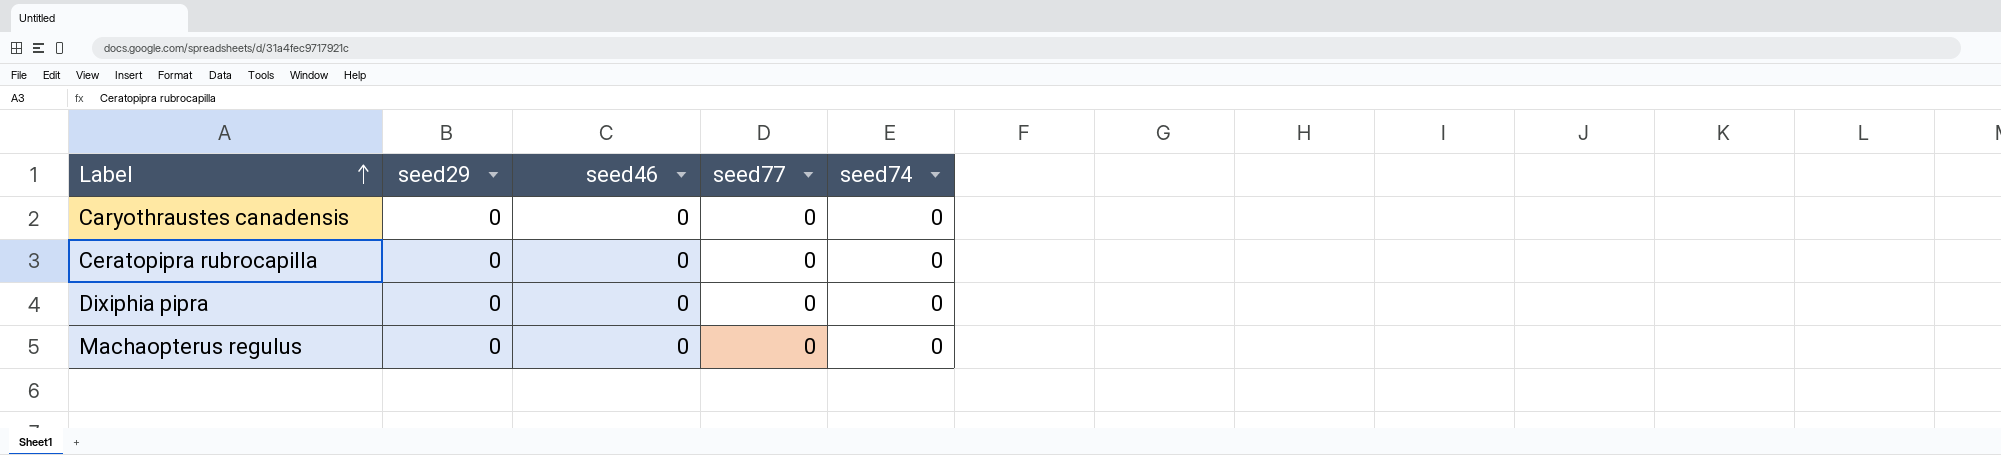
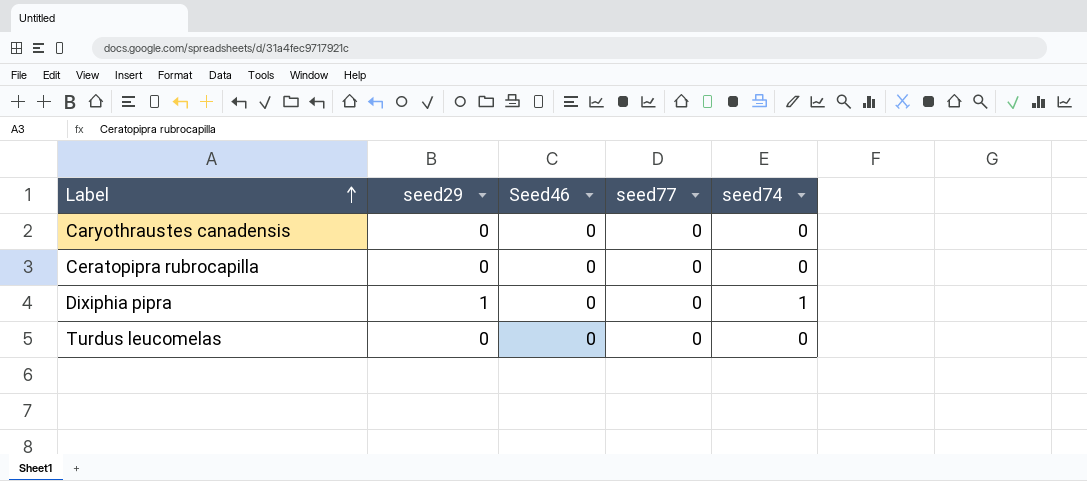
column name: seed46 -> Seed46
row Machaopterus regulus: 0 | 0 | 0 | 0 -> none
Dixiphia pipra | seed29: 0 -> 1
Dixiphia pipra | seed74: 0 -> 1
row Turdus leucomelas: none -> 0 | 0 | 0 | 0

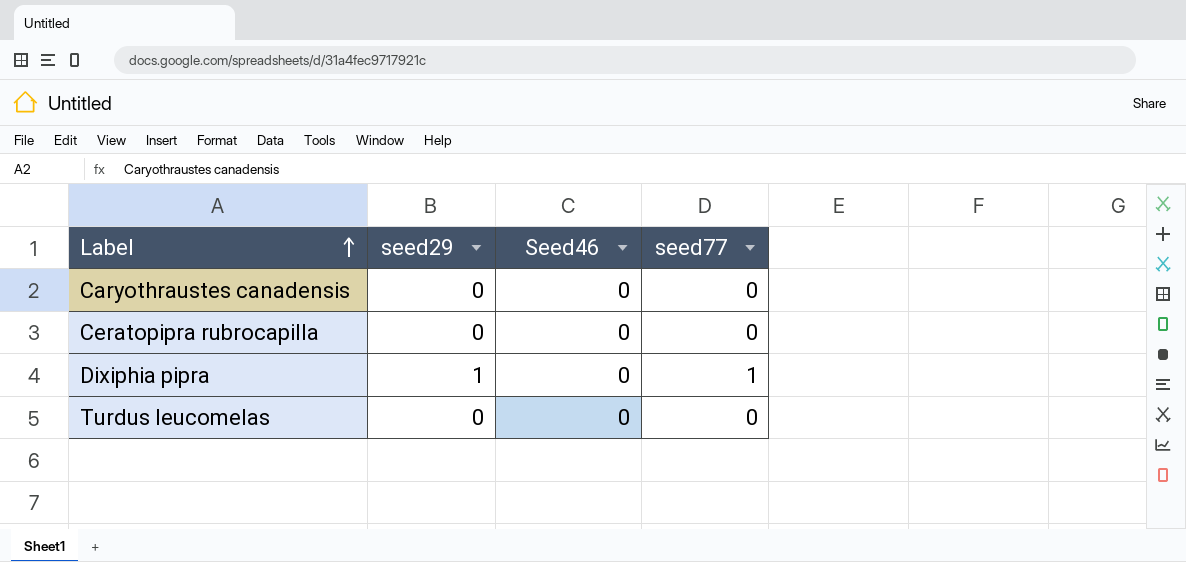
column seed74 | position: 5 -> none
Dixiphia pipra | seed77: 0 -> 1

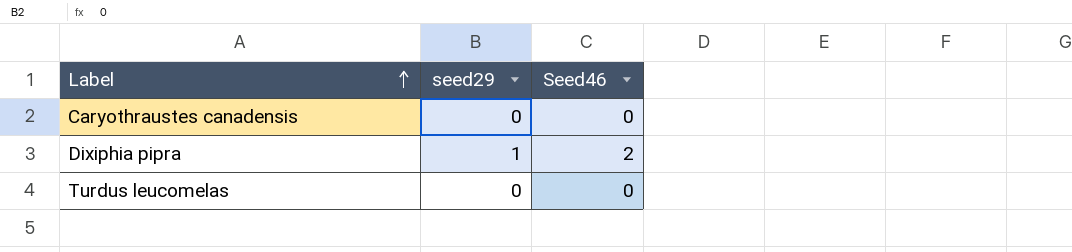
column seed77 | position: 4 -> none
row Ceratopipra rubrocapilla: 0 | 0 | 0 -> none
Dixiphia pipra | Seed46: 0 -> 2

